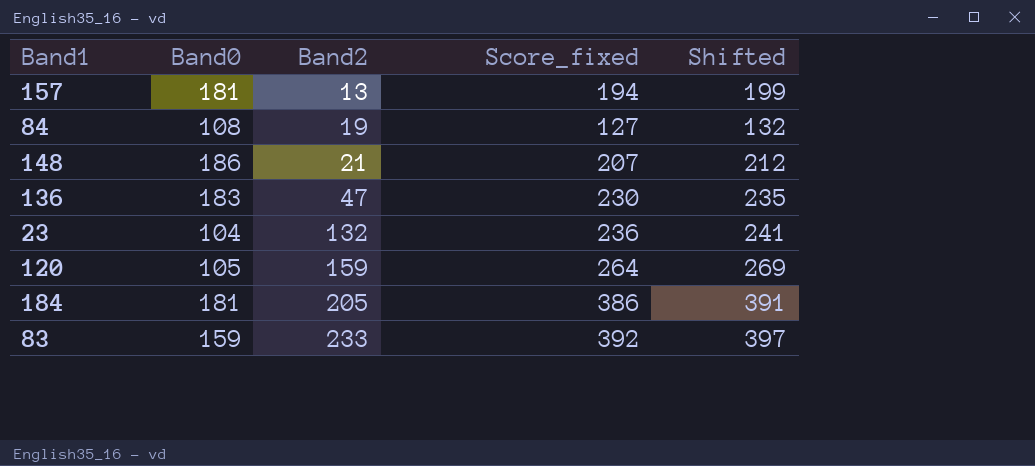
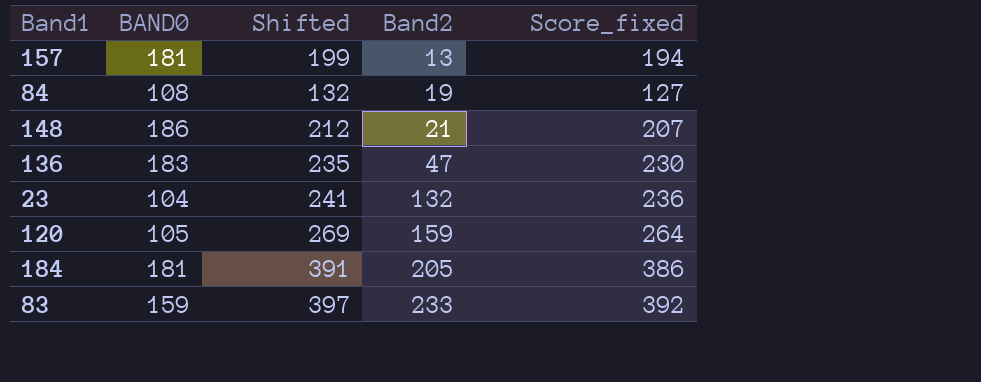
column name: Band0 -> BAND0
column Shifted | position: 5 -> 3

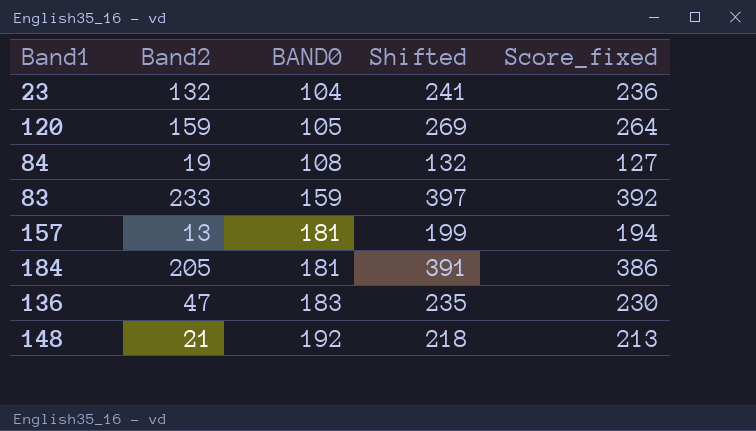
row order: Band2 ascending -> BAND0 ascending
column Band2 | position: 4 -> 2
148 | BAND0: 186 -> 192
148 | Shifted: 212 -> 218
148 | Score_fixed: 207 -> 213

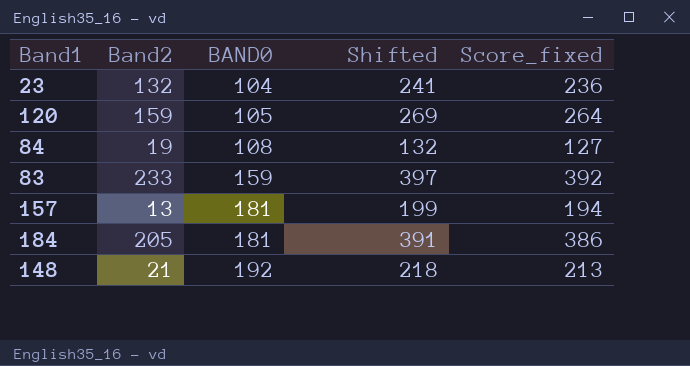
row 136: 47 | 183 | 235 | 230 -> none

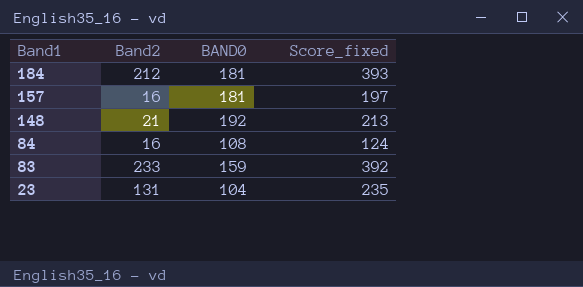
row order: BAND0 ascending -> Band1 descending
column Shifted | formula: [Score_fixed] + 5 -> none
row 120: 159 | 105 | 269 | 264 -> none
184 | Band2: 205 -> 212
184 | Score_fixed: 386 -> 393
157 | Band2: 13 -> 16
157 | Score_fixed: 194 -> 197
84 | Band2: 19 -> 16
84 | Score_fixed: 127 -> 124
23 | Band2: 132 -> 131
23 | Score_fixed: 236 -> 235

